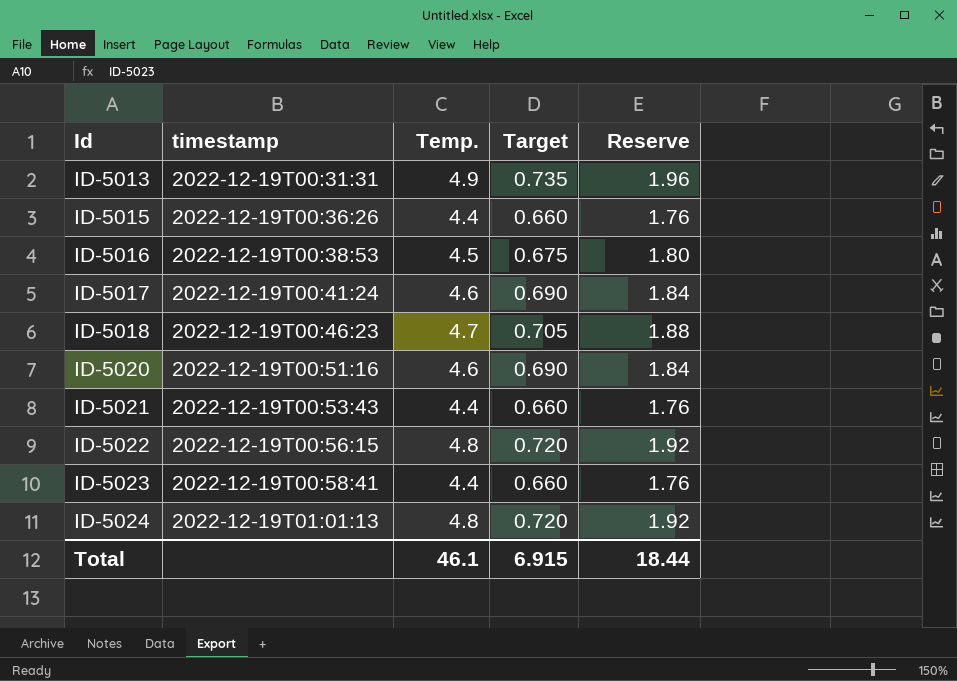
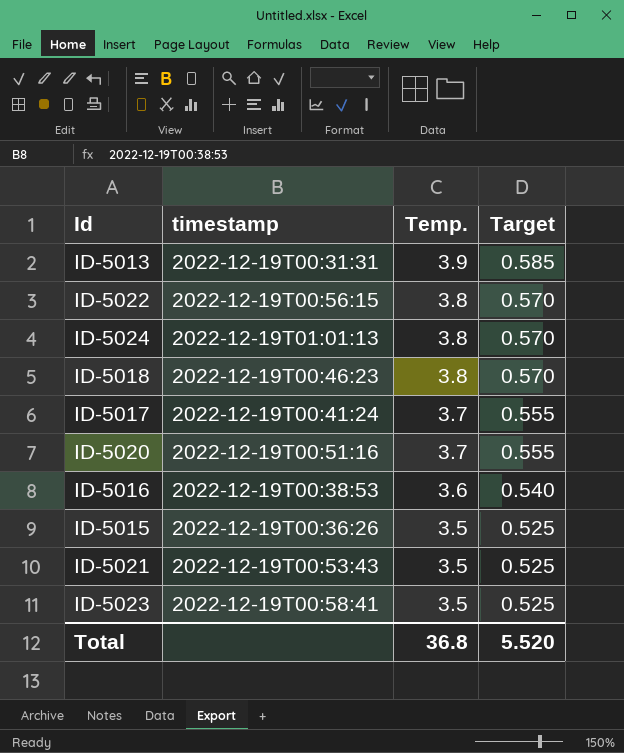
row order: Id ascending -> Temp. descending
column Reserve | formula: [Temp.] * 0.4 -> none
ID-5013 | Temp.: 4.9 -> 3.9
ID-5013 | Target: 0.735 -> 0.585
ID-5022 | Temp.: 4.8 -> 3.8
ID-5022 | Target: 0.720 -> 0.570
ID-5024 | Temp.: 4.8 -> 3.8
ID-5024 | Target: 0.720 -> 0.570
ID-5018 | Temp.: 4.7 -> 3.8
ID-5018 | Target: 0.705 -> 0.570
ID-5017 | Temp.: 4.6 -> 3.7
ID-5017 | Target: 0.690 -> 0.555
ID-5020 | Temp.: 4.6 -> 3.7
ID-5020 | Target: 0.690 -> 0.555
ID-5016 | Temp.: 4.5 -> 3.6
ID-5016 | Target: 0.675 -> 0.540
ID-5015 | Temp.: 4.4 -> 3.5
ID-5015 | Target: 0.660 -> 0.525
ID-5021 | Temp.: 4.4 -> 3.5
ID-5021 | Target: 0.660 -> 0.525
ID-5023 | Temp.: 4.4 -> 3.5
ID-5023 | Target: 0.660 -> 0.525
Total | Temp.: 46.1 -> 36.8
Total | Target: 6.915 -> 5.520

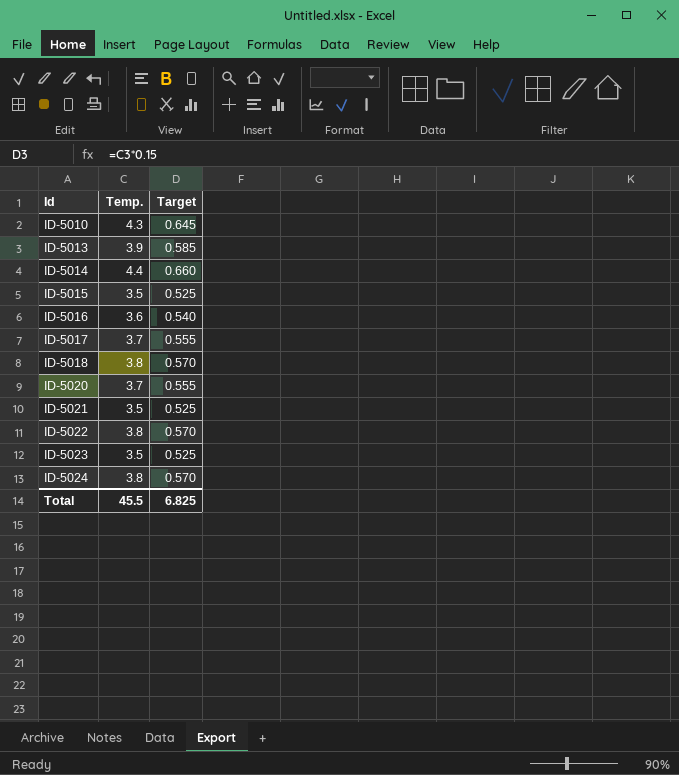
row order: Temp. descending -> Id ascending
column timestamp | position: 2 -> none
row ID-5010: none -> 4.3 | 0.645
row ID-5014: none -> 4.4 | 0.660
Total | Temp.: 36.8 -> 45.5
Total | Target: 5.520 -> 6.825

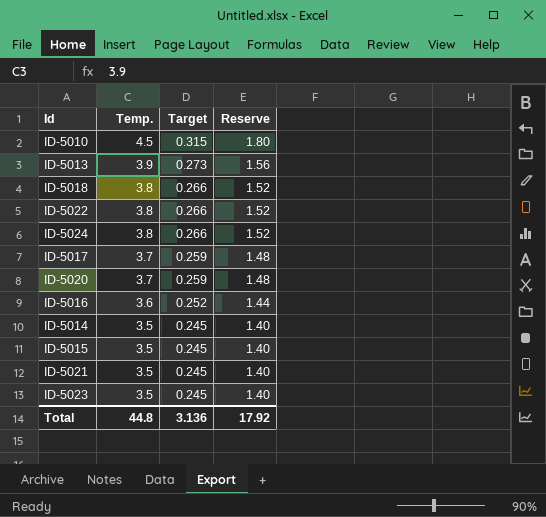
row order: Id ascending -> Temp. descending
column Target | formula: [Temp.] * 0.15 -> [Temp.] * 0.07
column Reserve | formula: none -> [Temp.] * 0.4
ID-5010 | Temp.: 4.3 -> 4.5
ID-5014 | Temp.: 4.4 -> 3.5
Total | Temp.: 45.5 -> 44.8
Total | Target: 6.825 -> 3.136

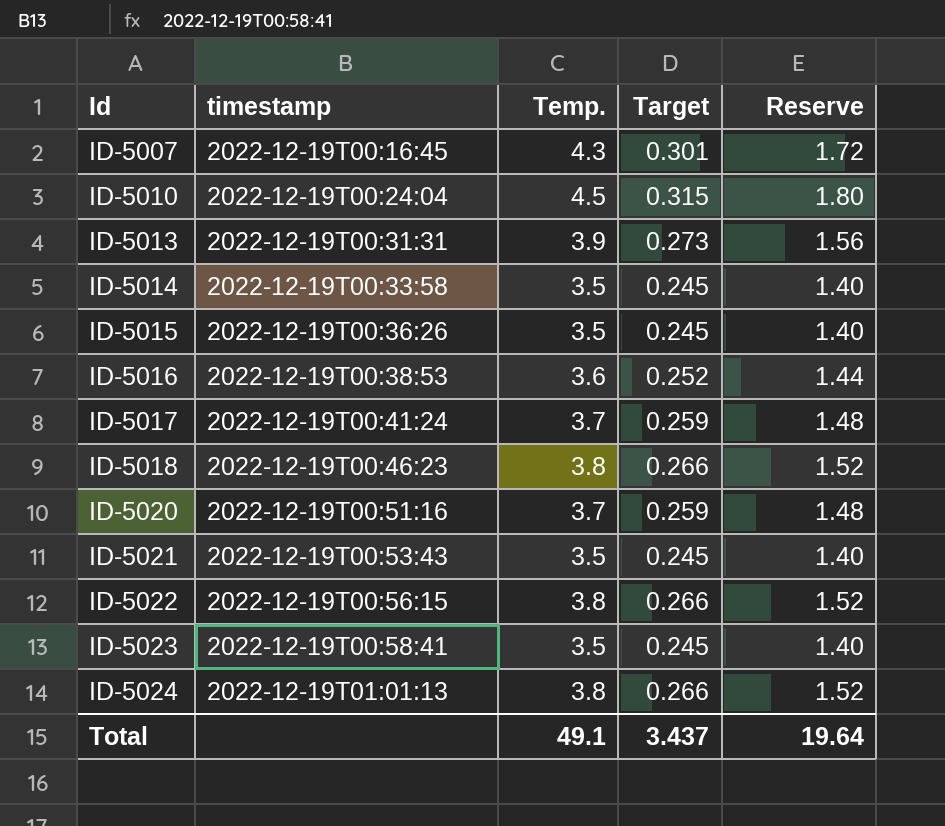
row order: Temp. descending -> Id ascending
column timestamp | position: none -> 2
row ID-5007: none -> 2022-12-19T00:16:45 | 4.3 | 0.301 | 1.72
Total | Temp.: 44.8 -> 49.1
Total | Target: 3.136 -> 3.437
Total | Reserve: 17.92 -> 19.64

